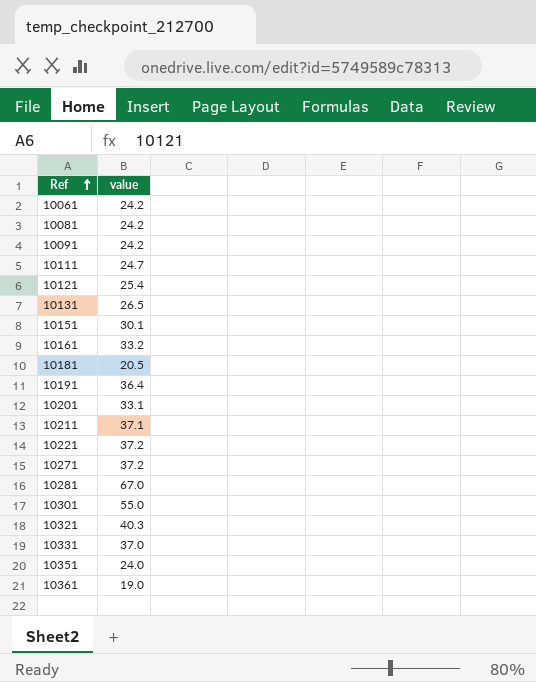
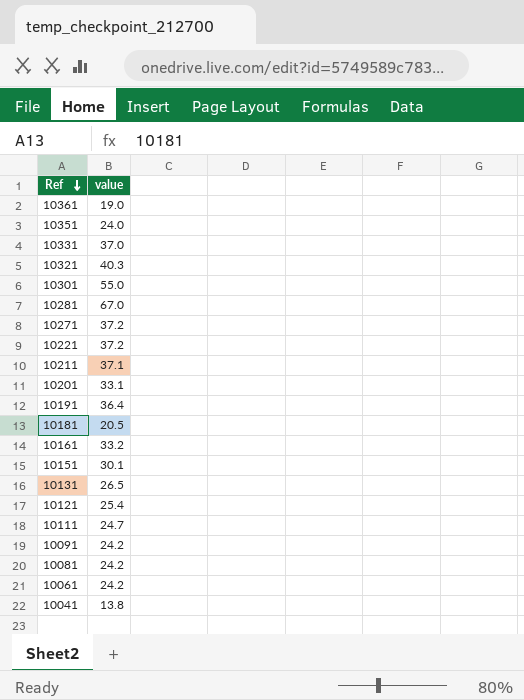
row order: Ref ascending -> Ref descending
row 10041: none -> 13.8

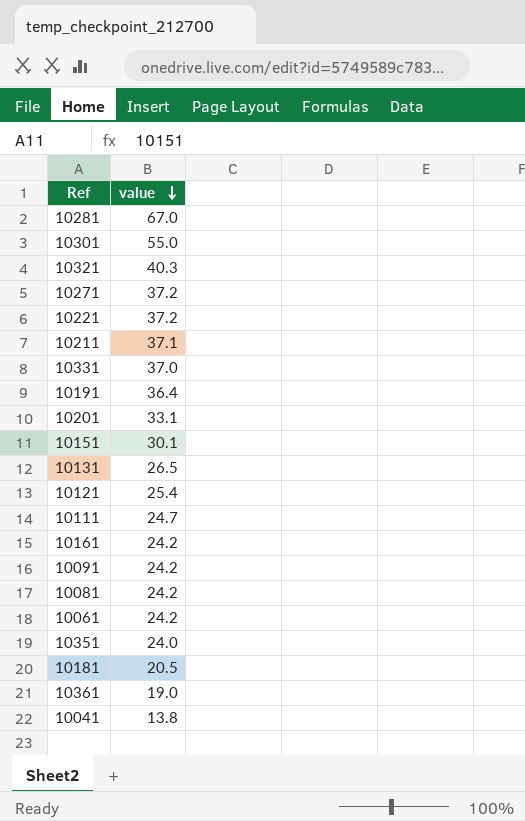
row order: Ref descending -> value descending
10161 | value: 33.2 -> 24.2

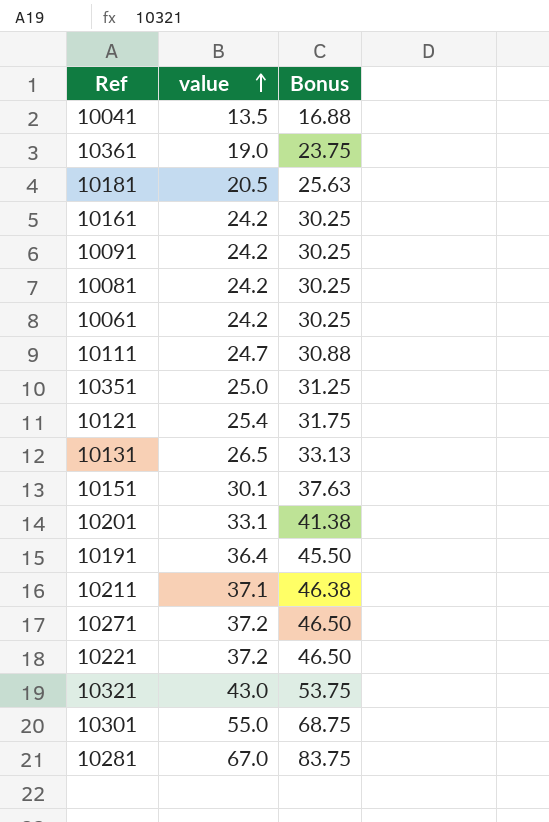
row order: value descending -> value ascending
column Bonus | formula: none -> [value] * 1.25
row 10331: 37.0 -> none
10041 | value: 13.8 -> 13.5
10351 | value: 24.0 -> 25.0
10321 | value: 40.3 -> 43.0

